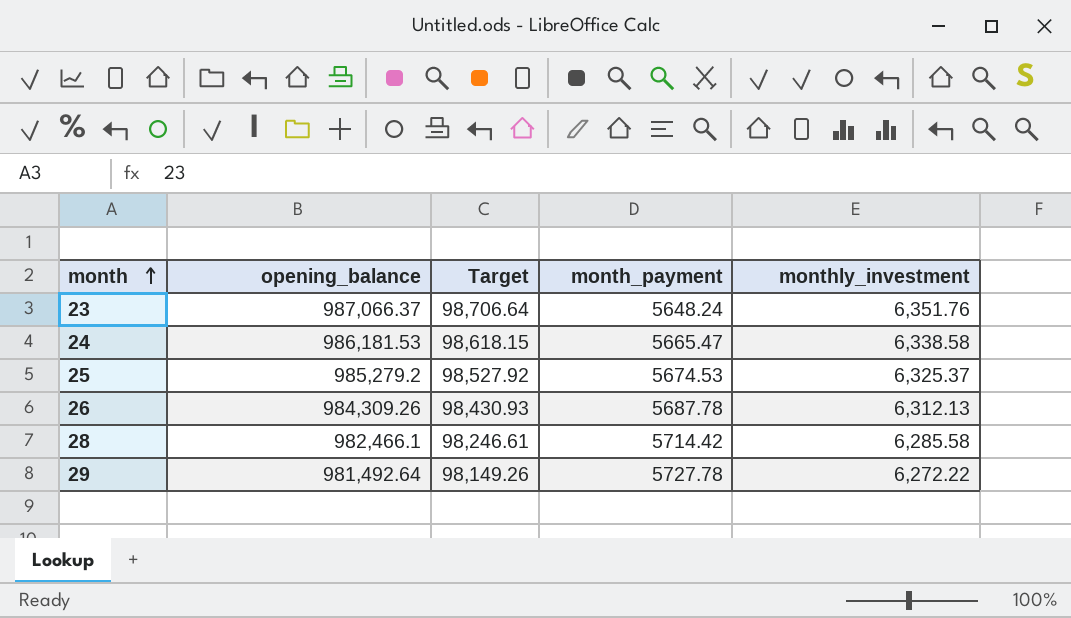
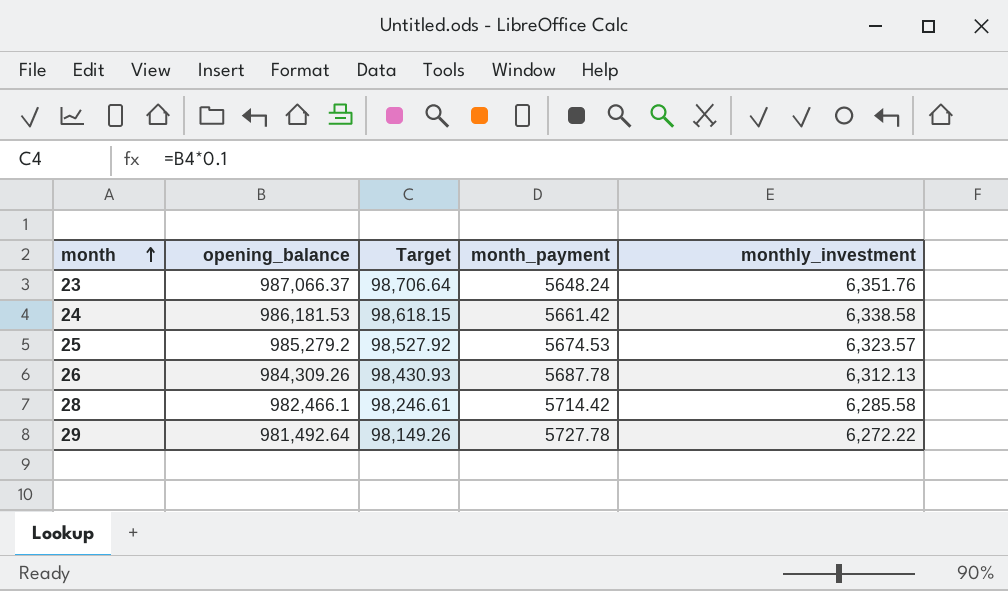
24 | month_payment: 5665.47 -> 5661.42
25 | monthly_investment: 6,325.37 -> 6,323.57

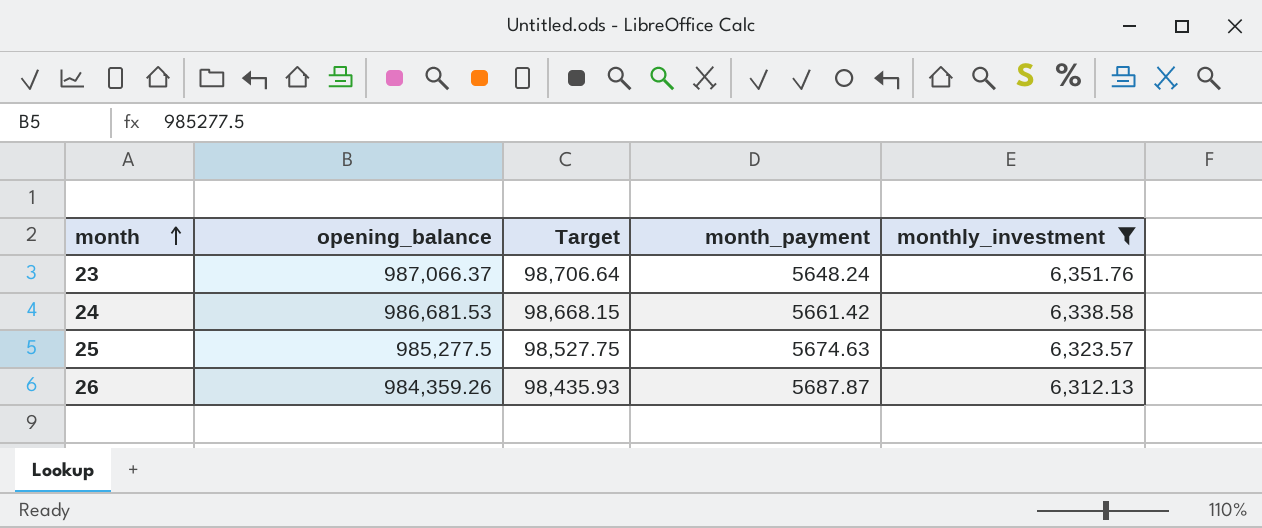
filter: none -> monthly_investment >= 6,312.13
24 | opening_balance: 986,181.53 -> 986,681.53
24 | Target: 98,618.15 -> 98,668.15
25 | opening_balance: 985,279.2 -> 985,277.5
25 | Target: 98,527.92 -> 98,527.75
25 | month_payment: 5674.53 -> 5674.63
26 | opening_balance: 984,309.26 -> 984,359.26
26 | Target: 98,430.93 -> 98,435.93
26 | month_payment: 5687.78 -> 5687.87

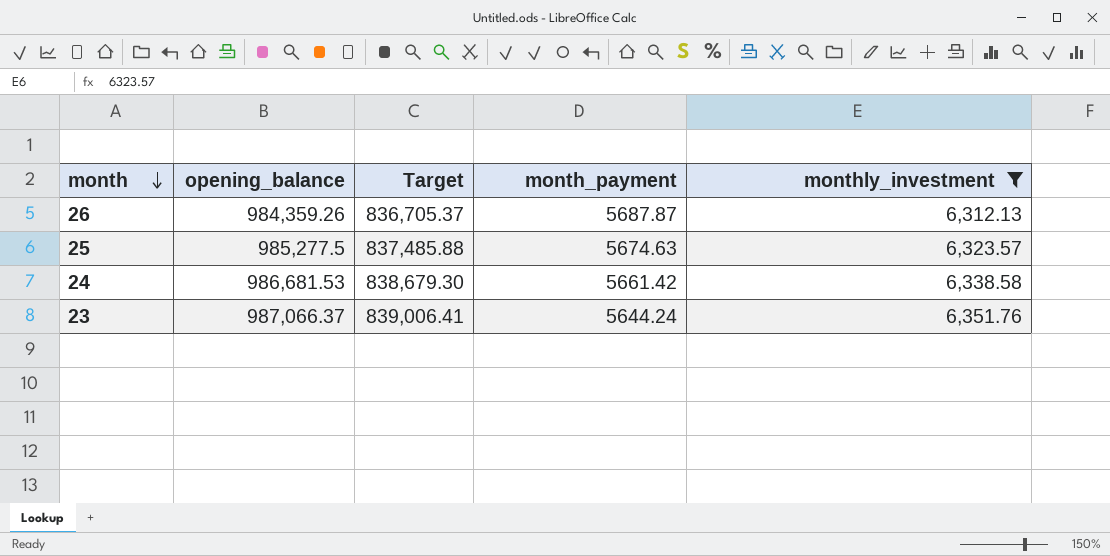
row order: month ascending -> month descending
column Target | formula: [opening_balance] * 0.1 -> [opening_balance] * 0.85
23 | month_payment: 5648.24 -> 5644.24

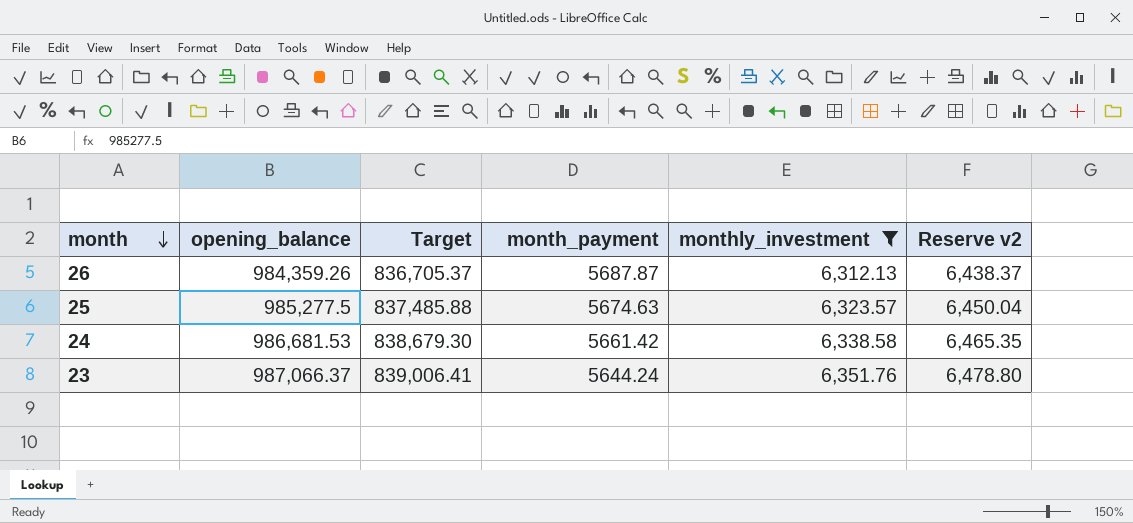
column Reserve v2 | formula: none -> [monthly_investment] * 1.02

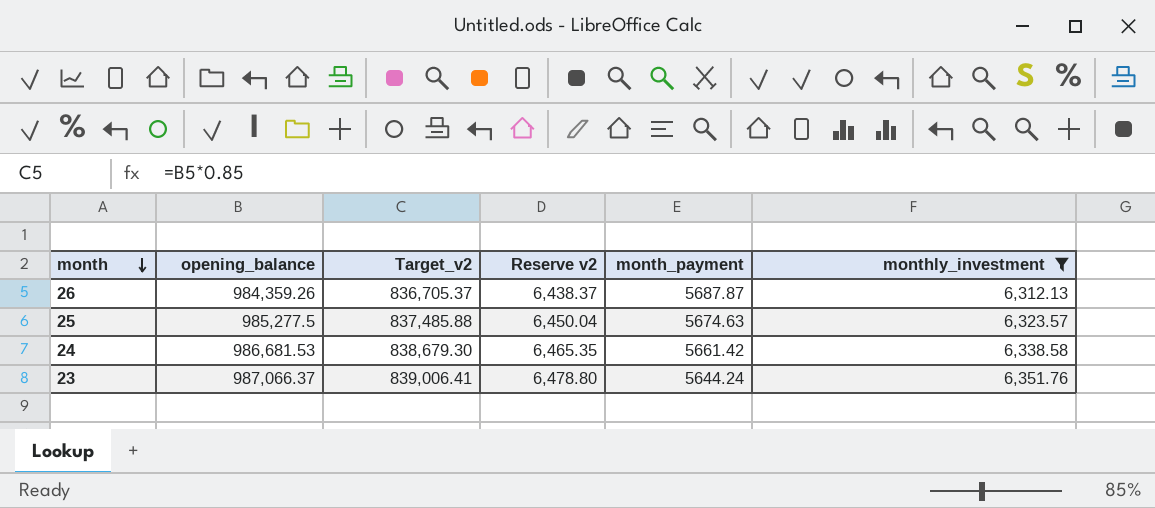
column name: Target -> Target_v2
column Reserve v2 | position: 6 -> 4

